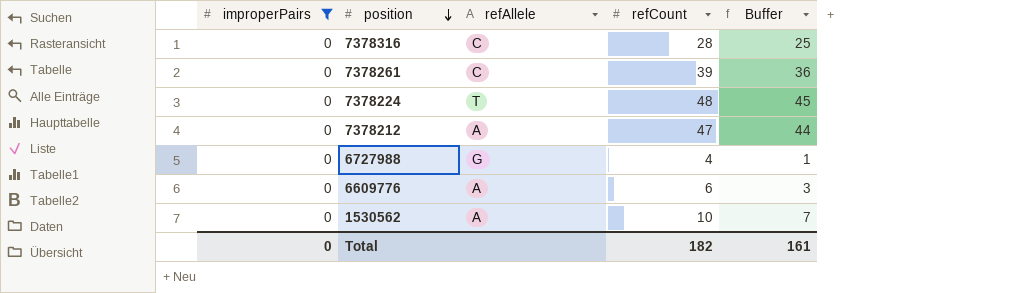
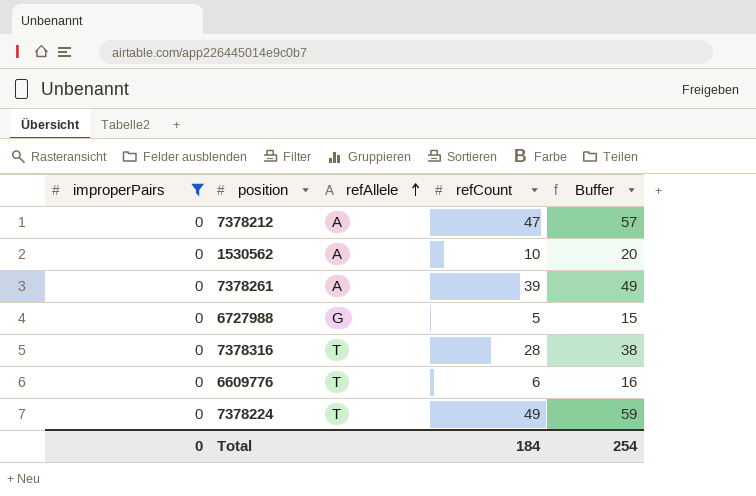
row order: position descending -> refAllele ascending
column Buffer | formula: [refCount] - 3 -> [refCount] + 10
7378261 | refAllele: C -> A
6727988 | refCount: 4 -> 5
7378316 | refAllele: C -> T
6609776 | refAllele: A -> T
7378224 | refCount: 48 -> 49
Total | refCount: 182 -> 184
Total | Buffer: 161 -> 254

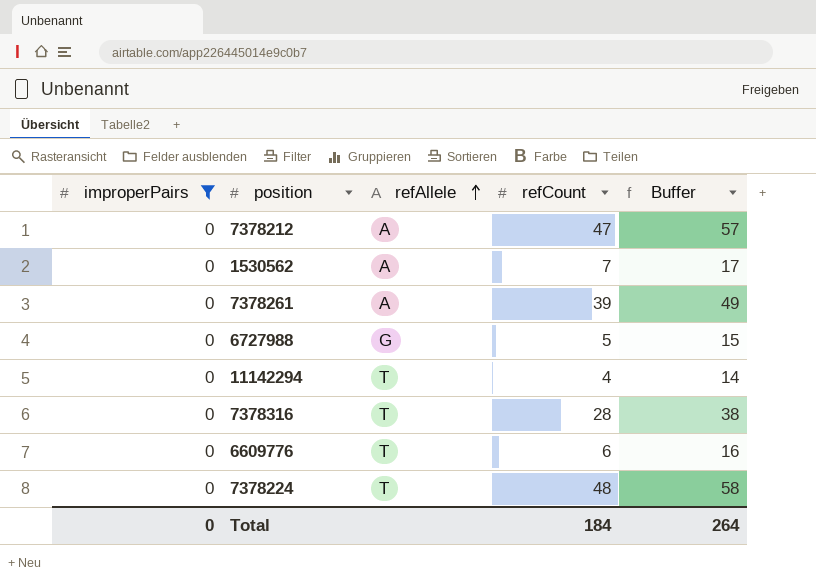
1530562 | refCount: 10 -> 7
1530562 | Buffer: 20 -> 17
row 11142294: none -> 0 | T | 4 | 14
7378224 | refCount: 49 -> 48
7378224 | Buffer: 59 -> 58
Total | Buffer: 254 -> 264

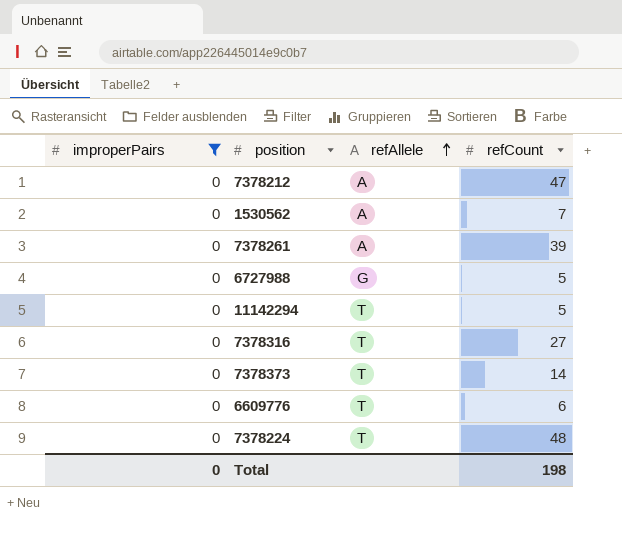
column Buffer | formula: [refCount] + 10 -> none
11142294 | refCount: 4 -> 5
7378316 | refCount: 28 -> 27
row 7378373: none -> 0 | T | 14
Total | refCount: 184 -> 198

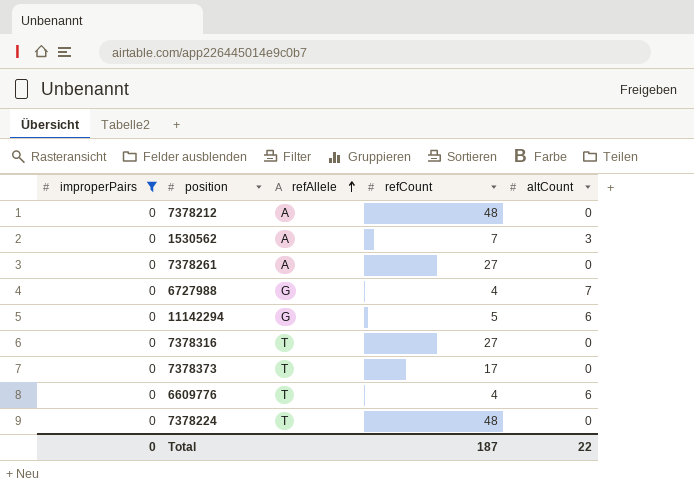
column altCount | position: none -> 5
7378212 | refCount: 47 -> 48
7378261 | refCount: 39 -> 27
6727988 | refCount: 5 -> 4
11142294 | refAllele: T -> G
7378373 | refCount: 14 -> 17
6609776 | refCount: 6 -> 4
Total | refCount: 198 -> 187

